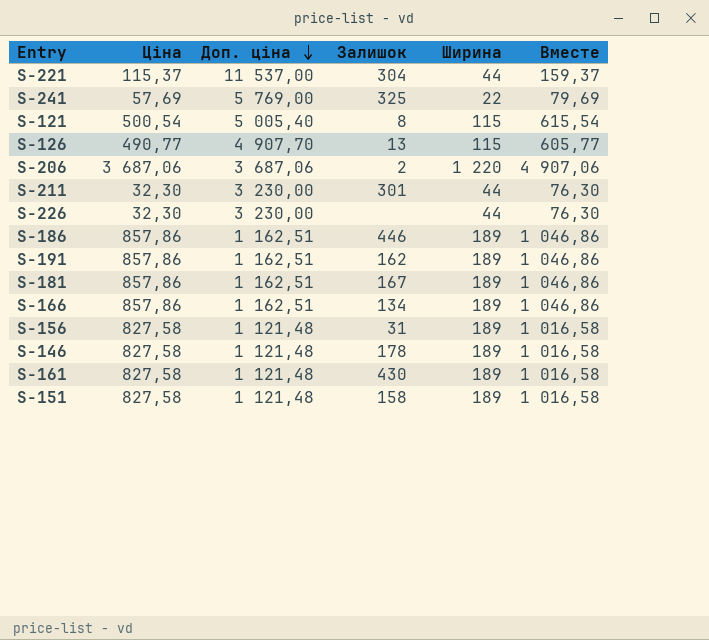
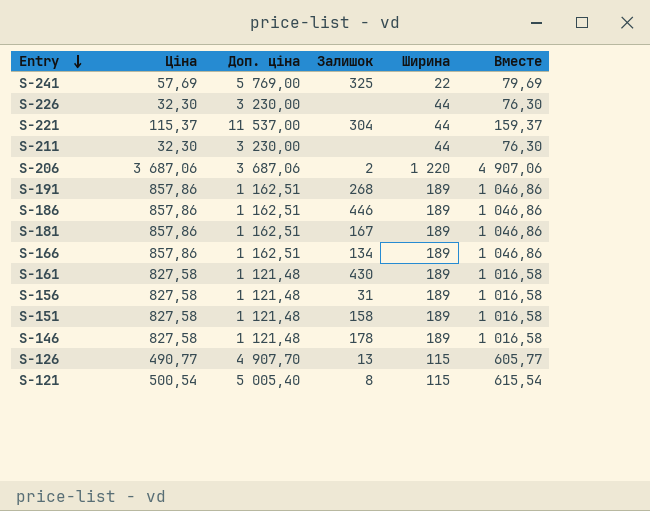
row order: Доп. ціна descending -> Entry descending
S-211 | Залишок: 301 -> none
S-191 | Залишок: 162 -> 268

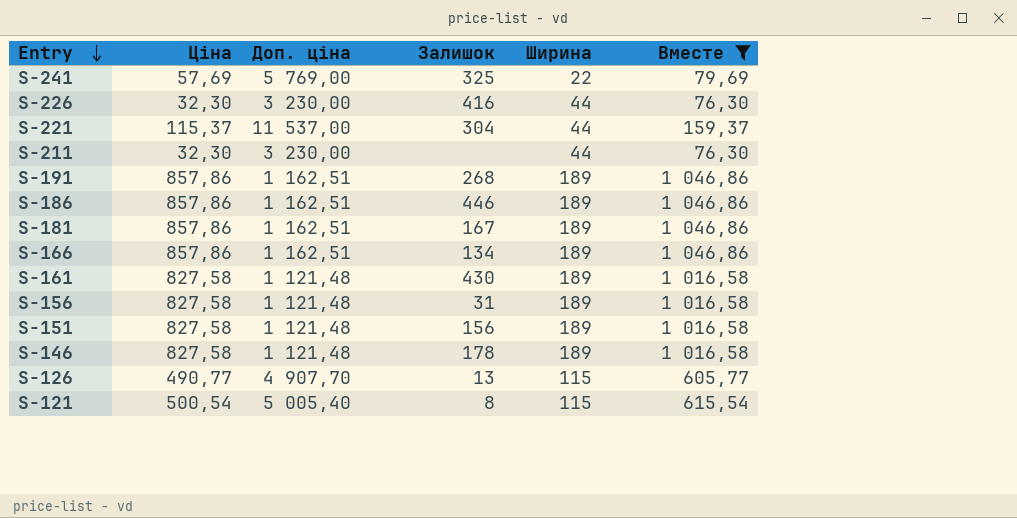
filter: none -> Вместе != 4 907,06
S-226 | Залишок: none -> 416
S-151 | Залишок: 158 -> 156

